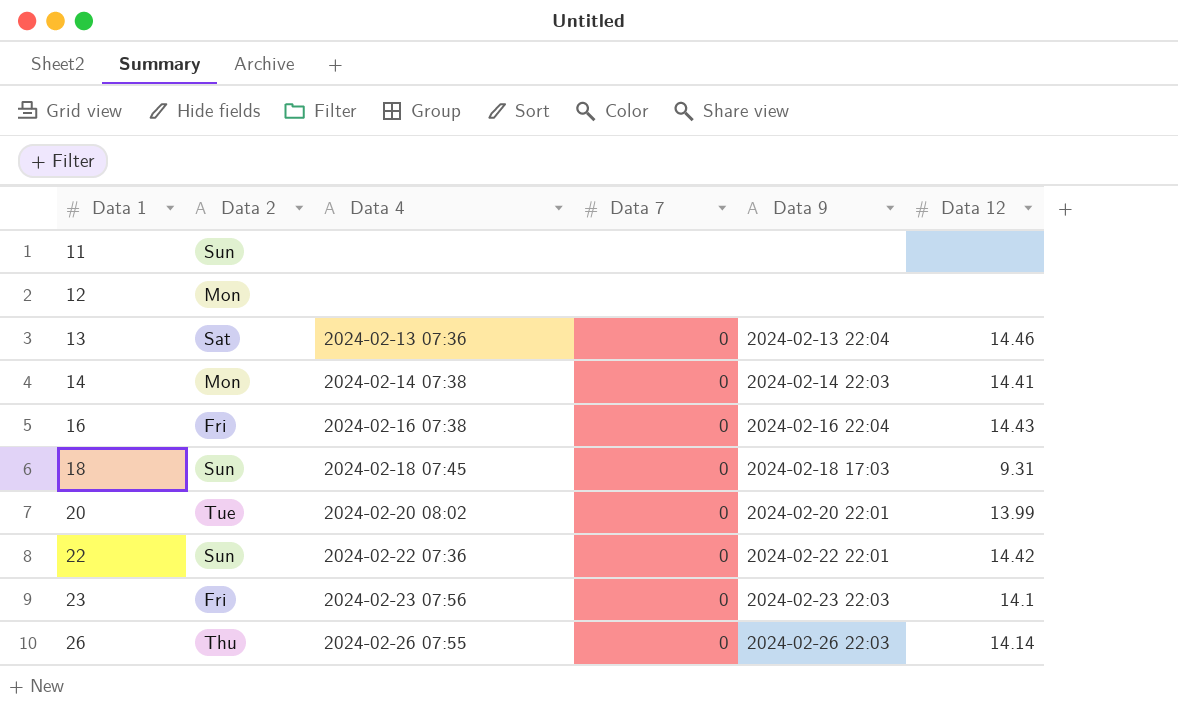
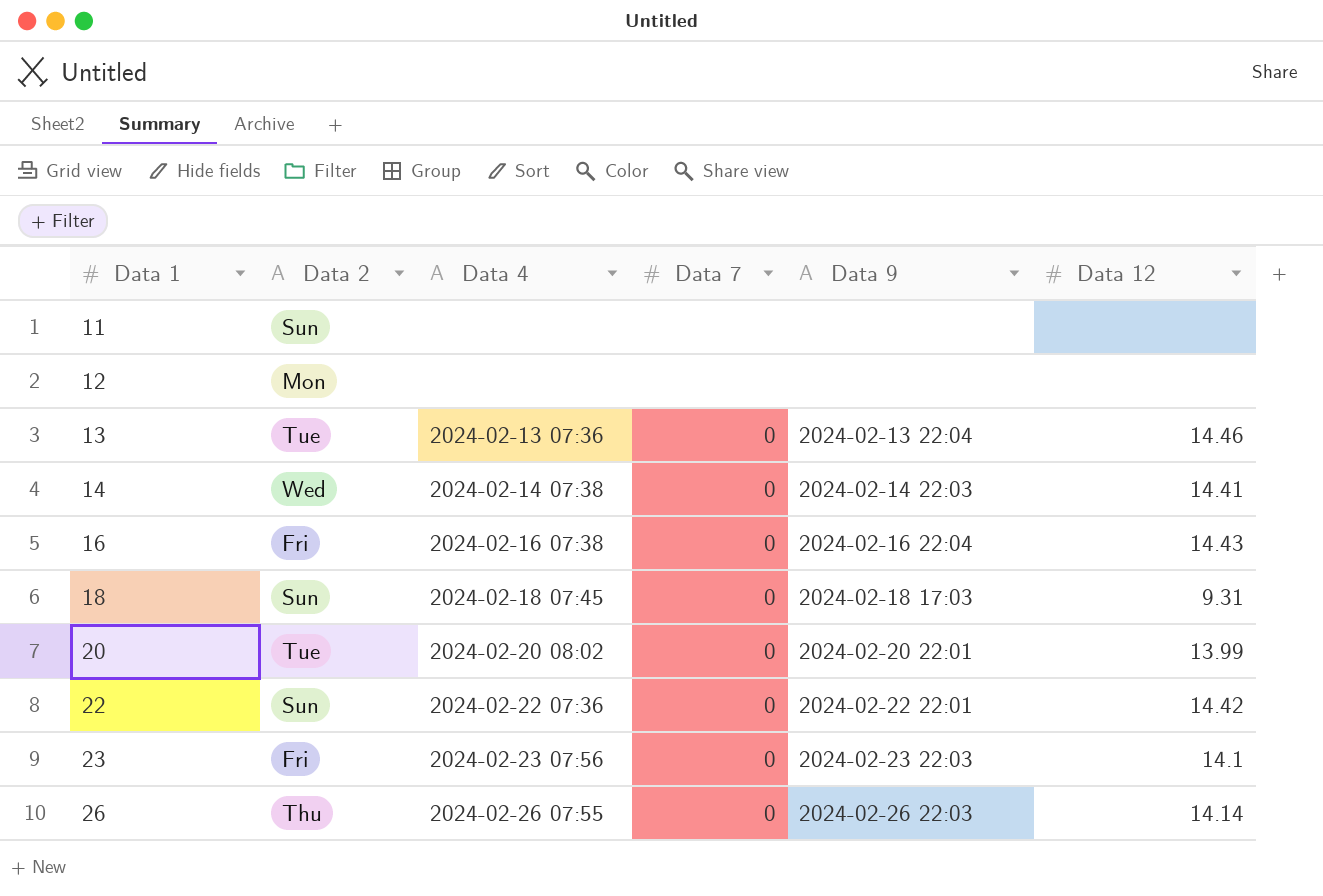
13 | Data 2: Sat -> Tue
14 | Data 2: Mon -> Wed

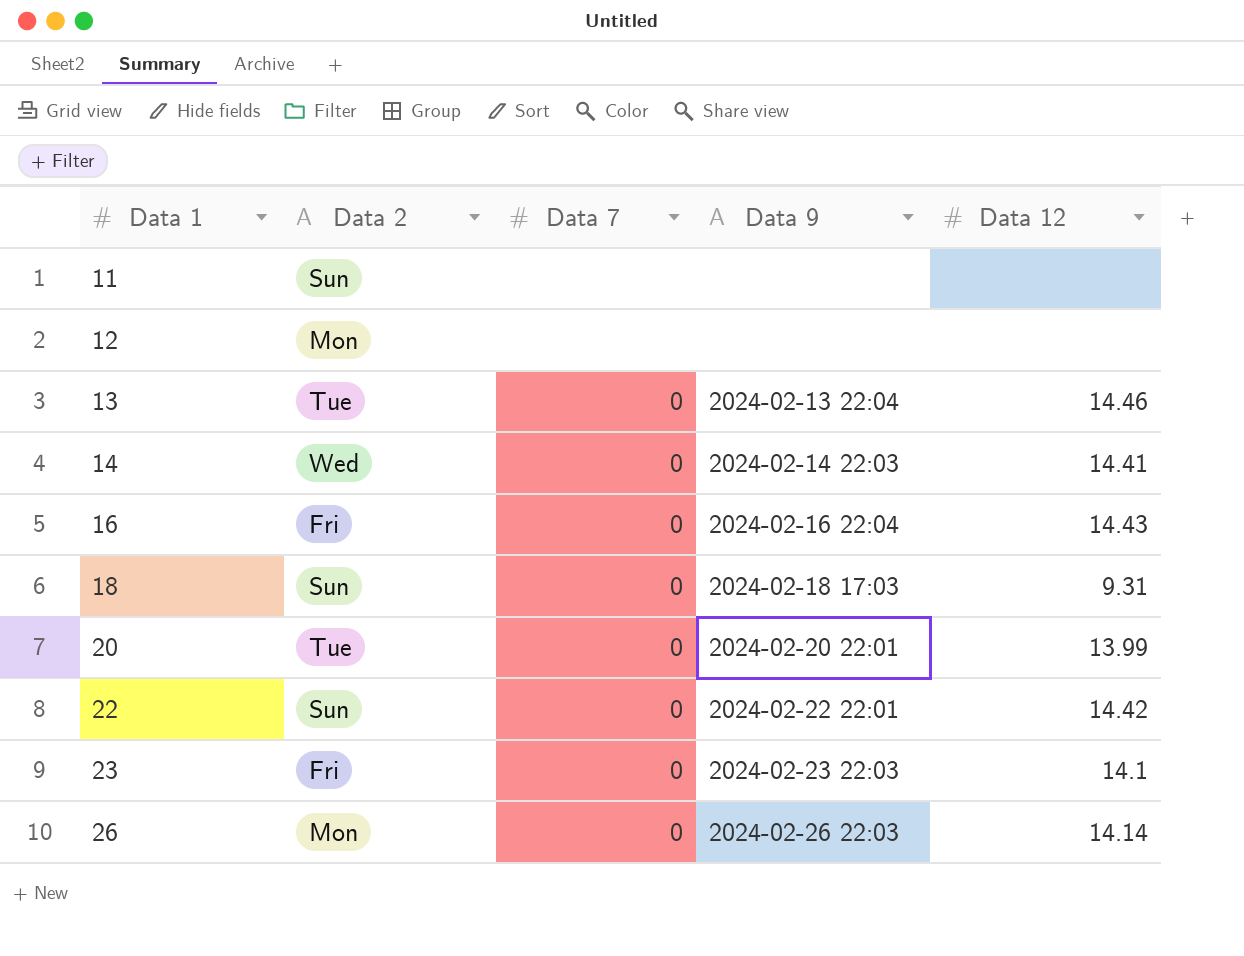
column Data 4 | position: 3 -> none
26 | Data 2: Thu -> Mon

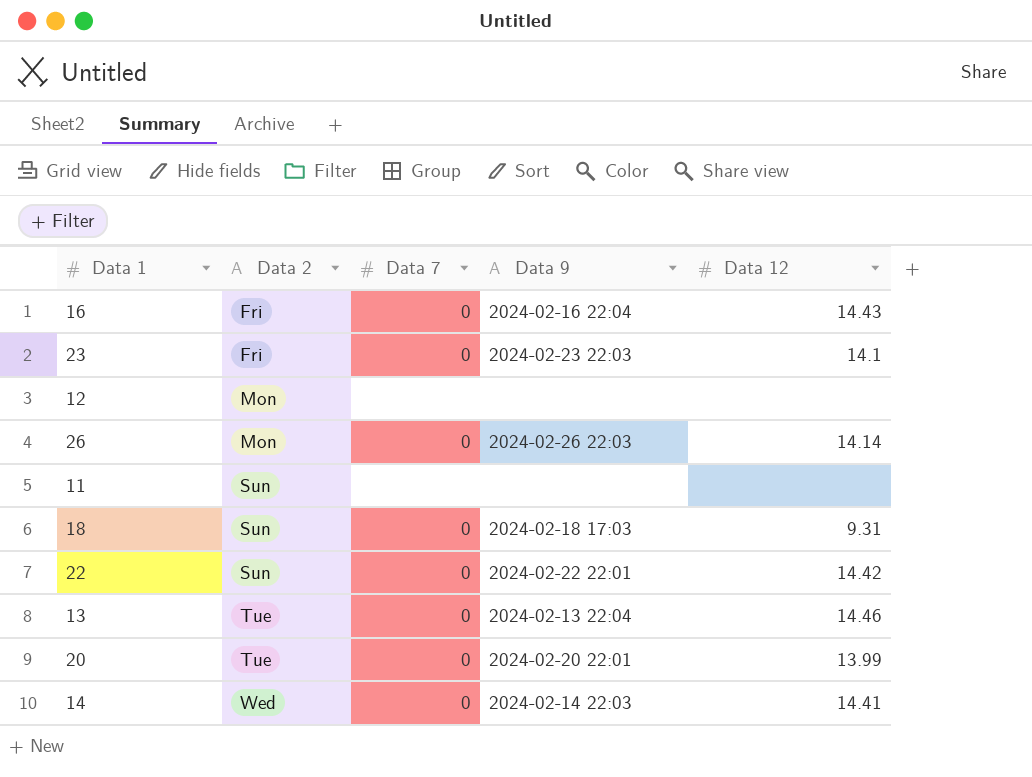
row order: Data 1 ascending -> Data 2 ascending

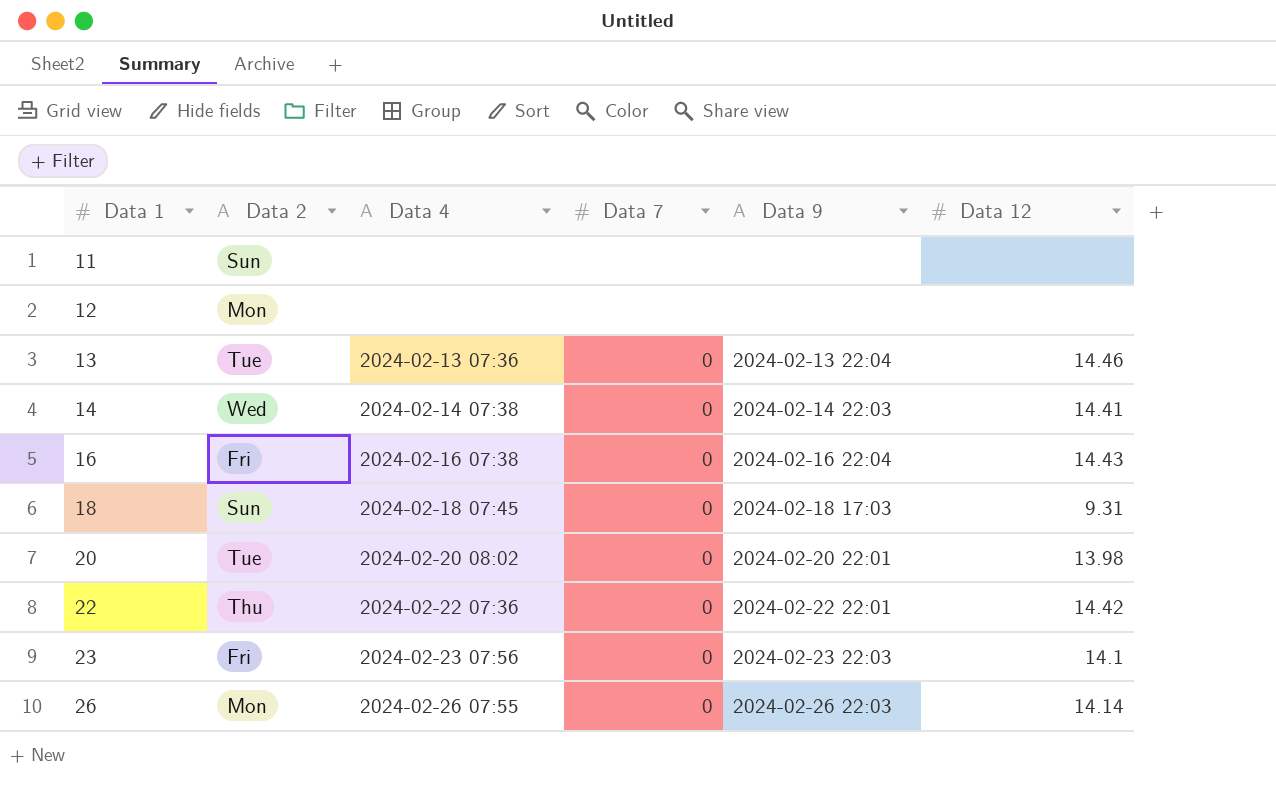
row order: Data 2 ascending -> Data 1 ascending
column Data 4 | position: none -> 3
20 | Data 12: 13.99 -> 13.98
22 | Data 2: Sun -> Thu

